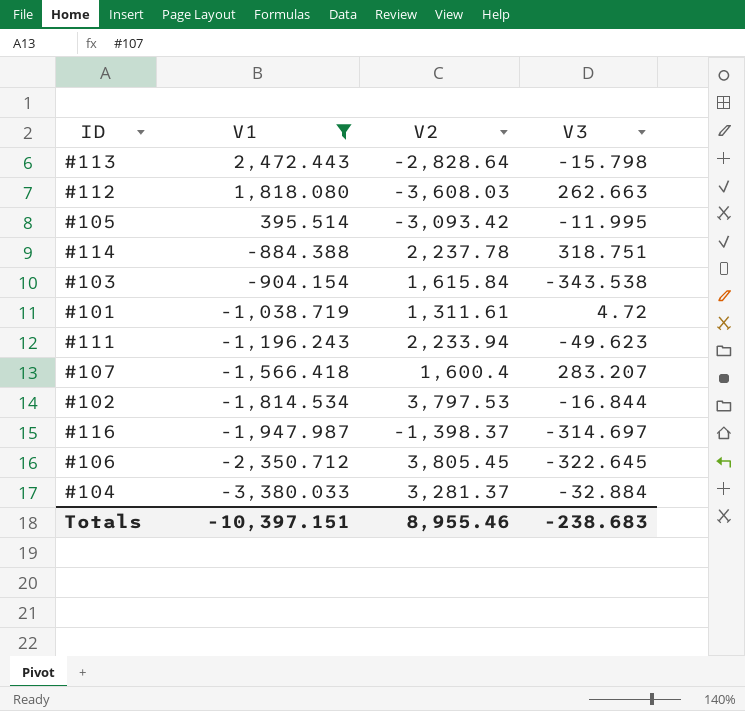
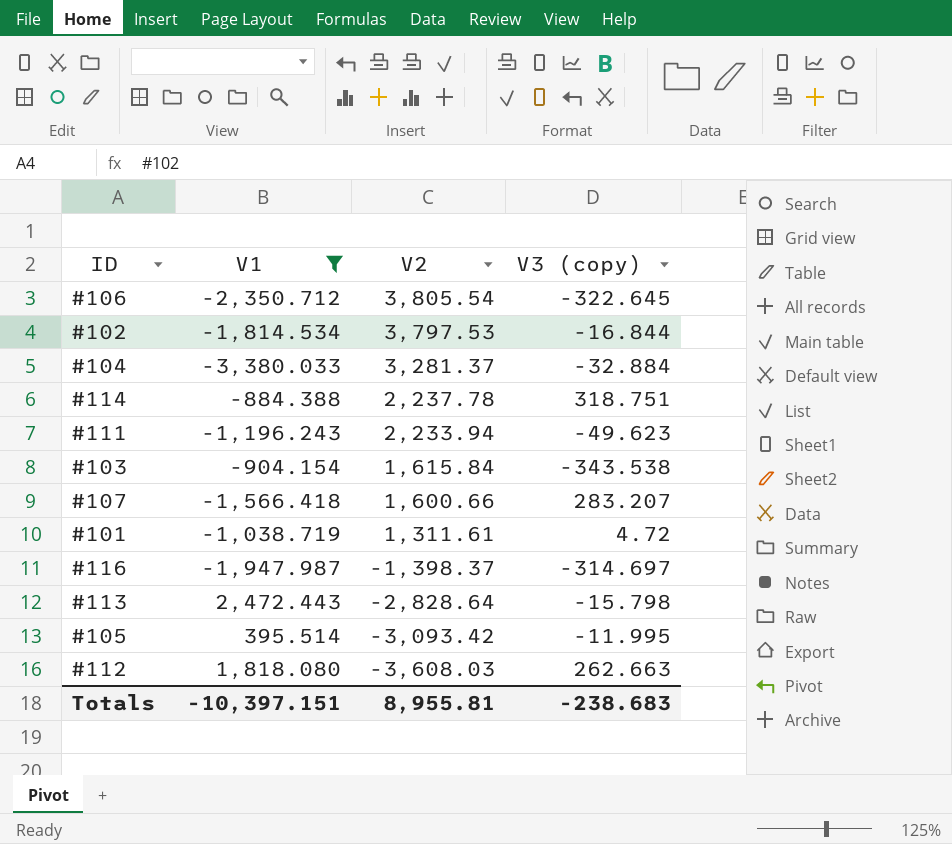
row order: V1 descending -> V2 descending
column name: V3 -> V3 (copy)
#106 | V2: 3,805.45 -> 3,805.54
#107 | V2: 1,600.4 -> 1,600.66
Totals | V2: 8,955.46 -> 8,955.81

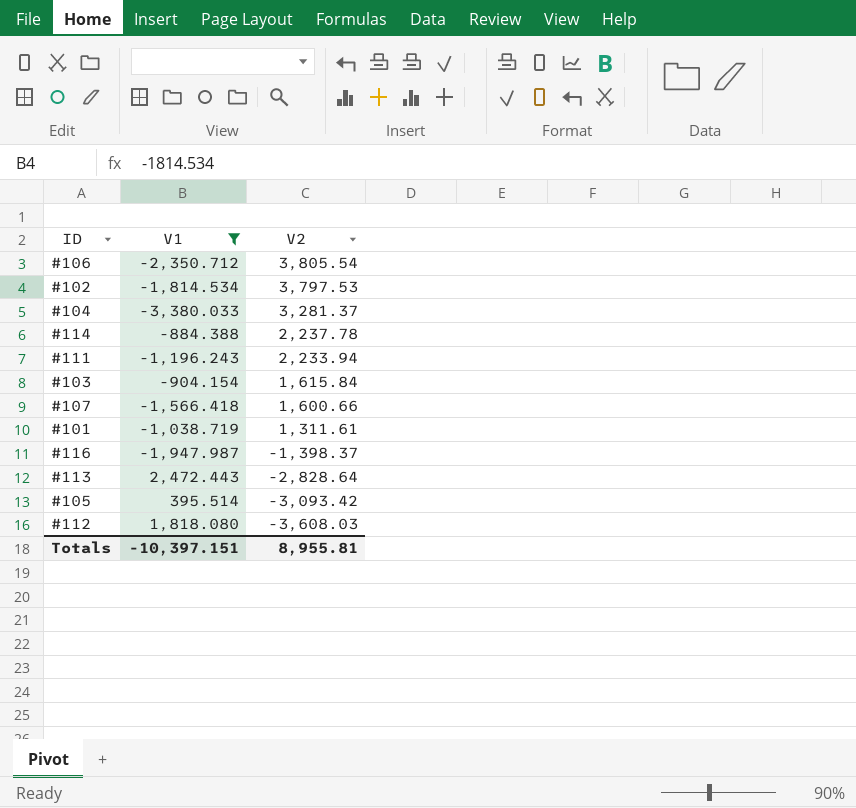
column V3 (copy) | position: 4 -> none

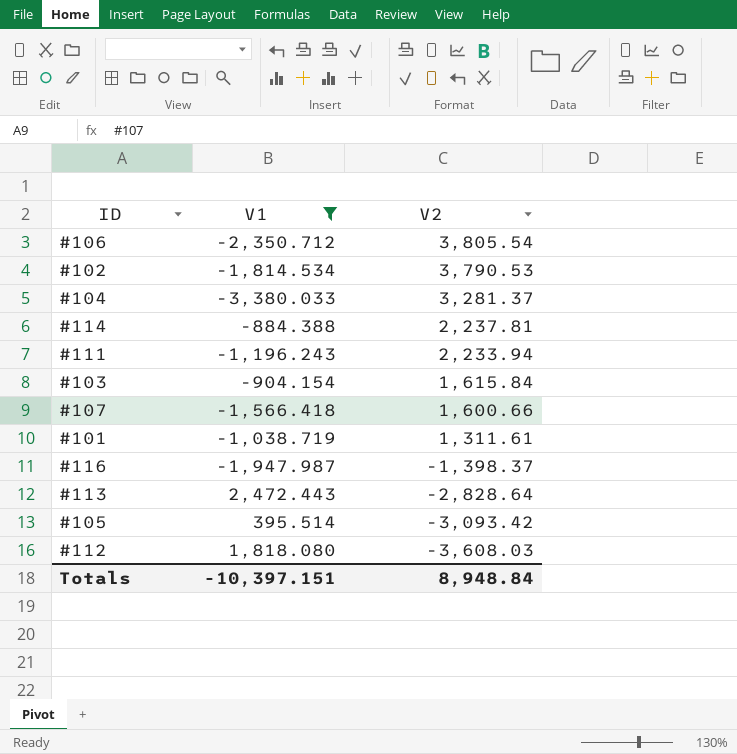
#102 | V2: 3,797.53 -> 3,790.53
#114 | V2: 2,237.78 -> 2,237.81
Totals | V2: 8,955.81 -> 8,948.84

